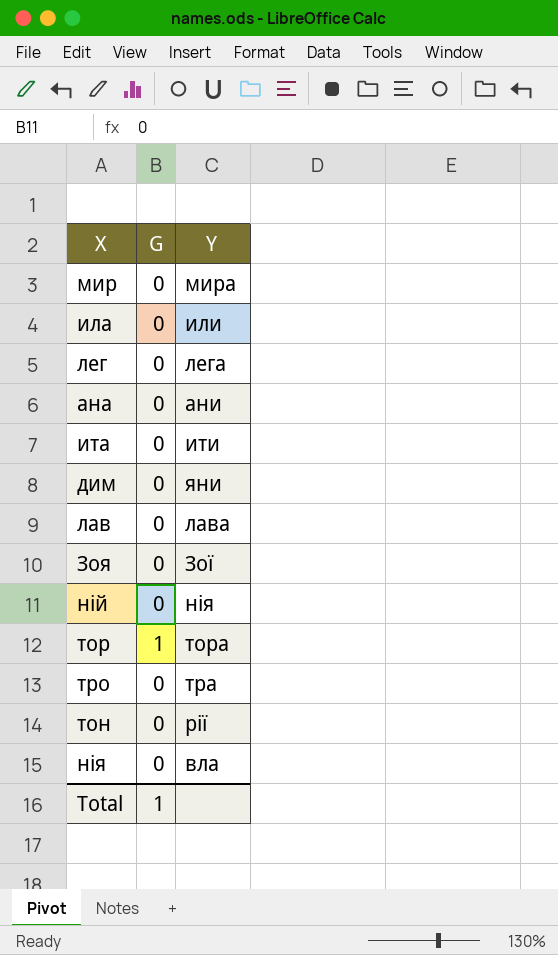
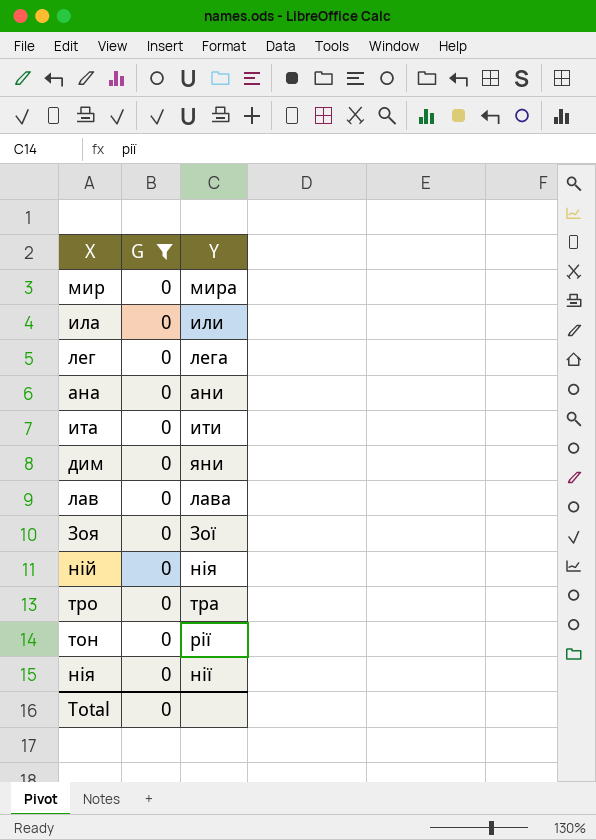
filter: none -> G = 0
нія | Y: вла -> нії
Total | G: 1 -> 0

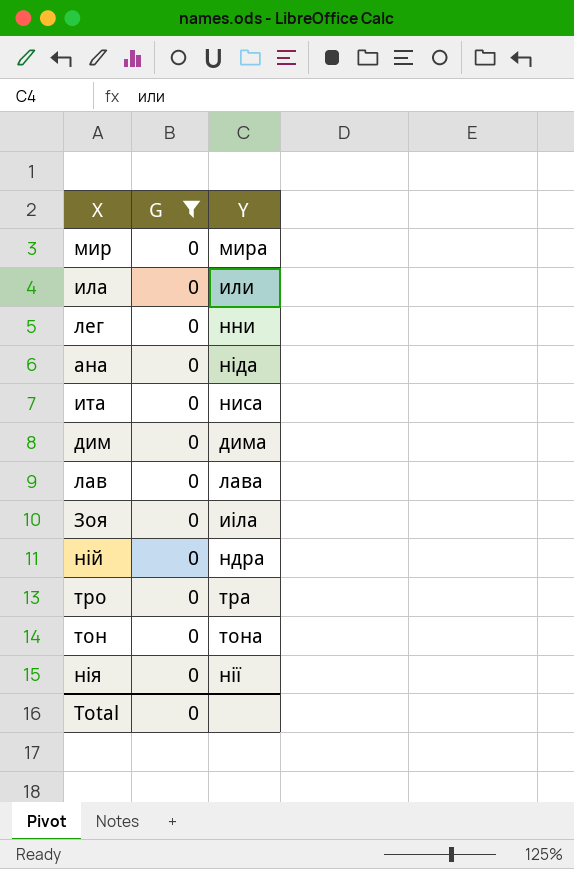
лег | Y: лега -> нни
ана | Y: ани -> ніда
ита | Y: ити -> ниса
дим | Y: яни -> дима
Зоя | Y: Зої -> иіла
ній | Y: нія -> ндра
тон | Y: рії -> тона

